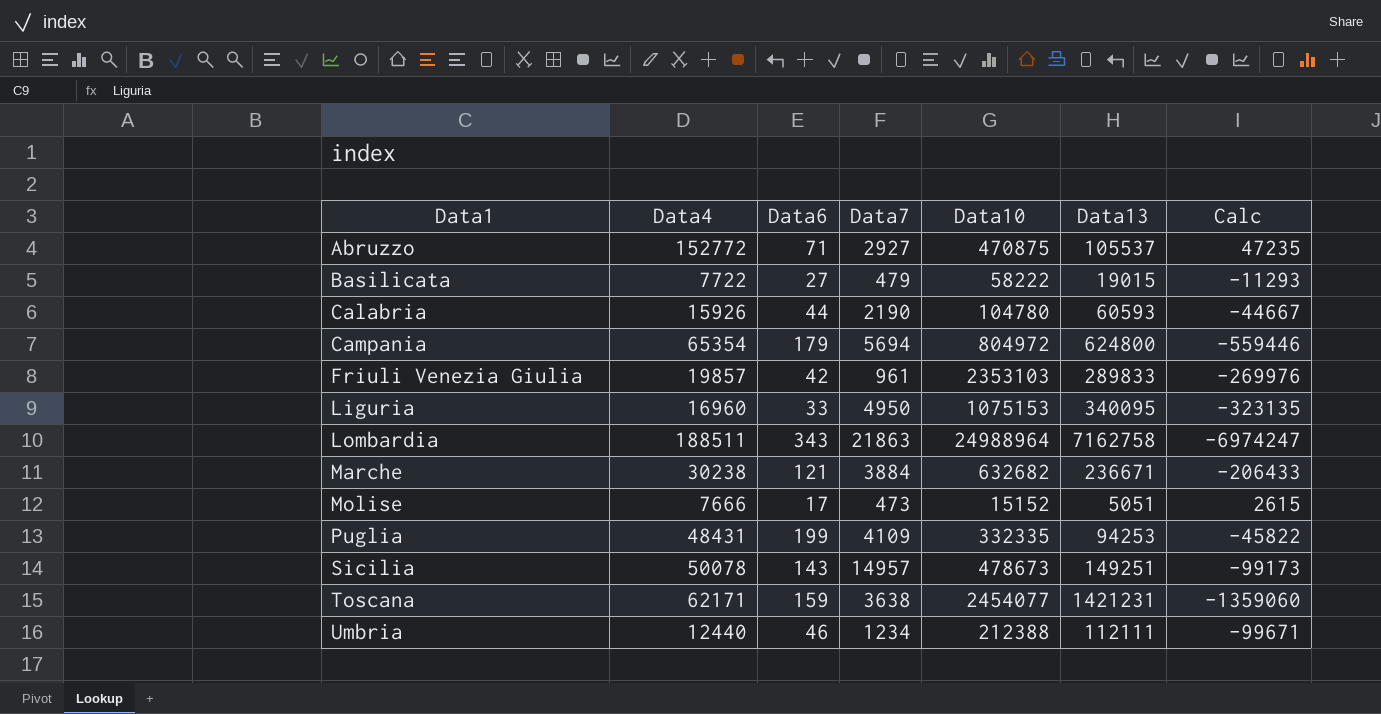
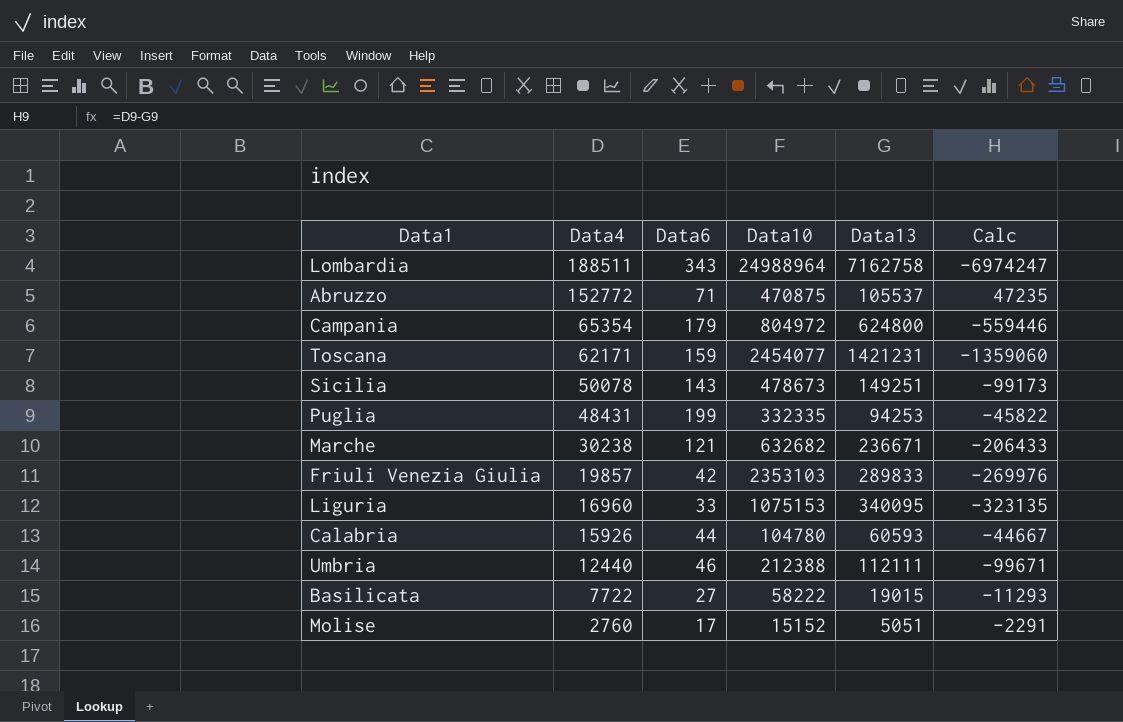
row order: Data1 ascending -> Data4 descending
column Data7 | position: 4 -> none
Molise | Data4: 7666 -> 2760
Molise | Calc: 2615 -> -2291

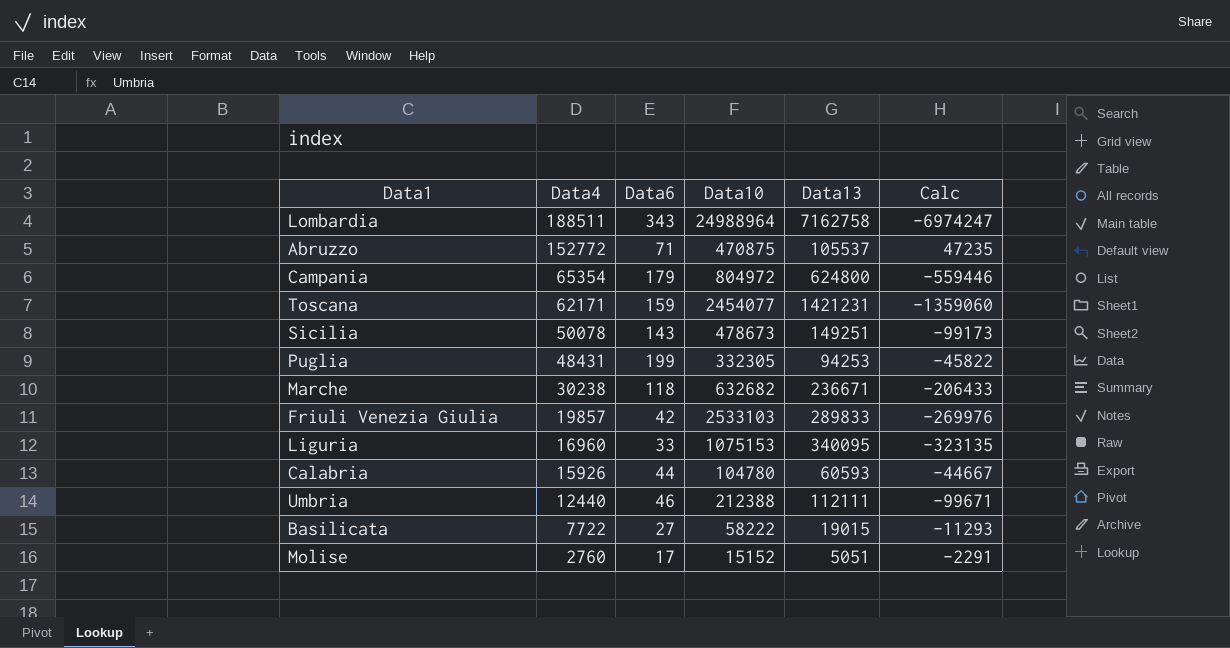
Puglia | Data10: 332335 -> 332305
Marche | Data6: 121 -> 118
Friuli Venezia Giulia | Data10: 2353103 -> 2533103

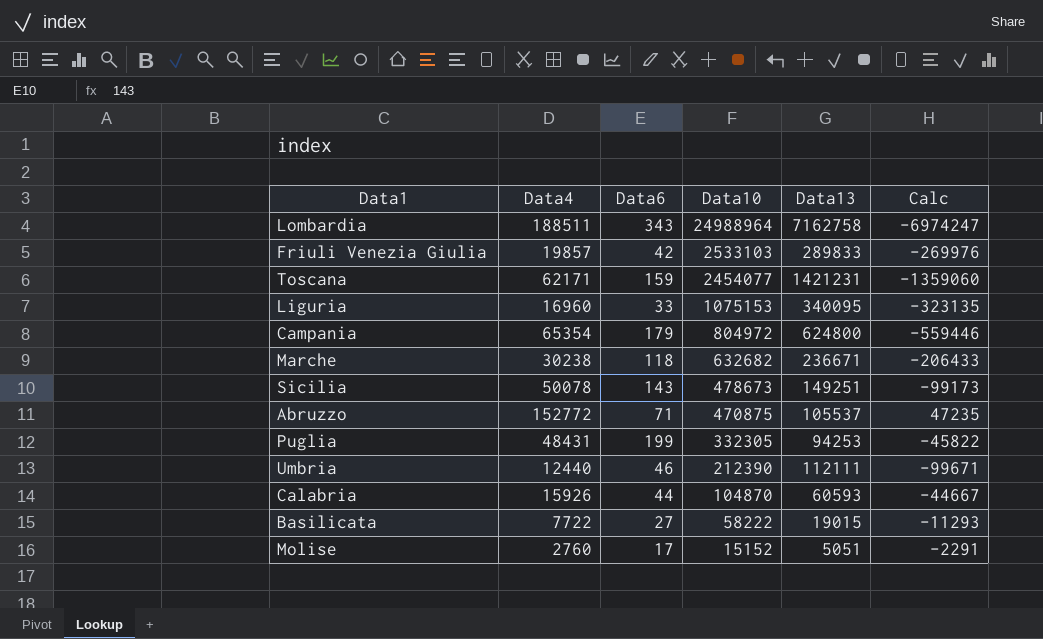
row order: Data4 descending -> Data10 descending
Umbria | Data10: 212388 -> 212390
Calabria | Data10: 104780 -> 104870

